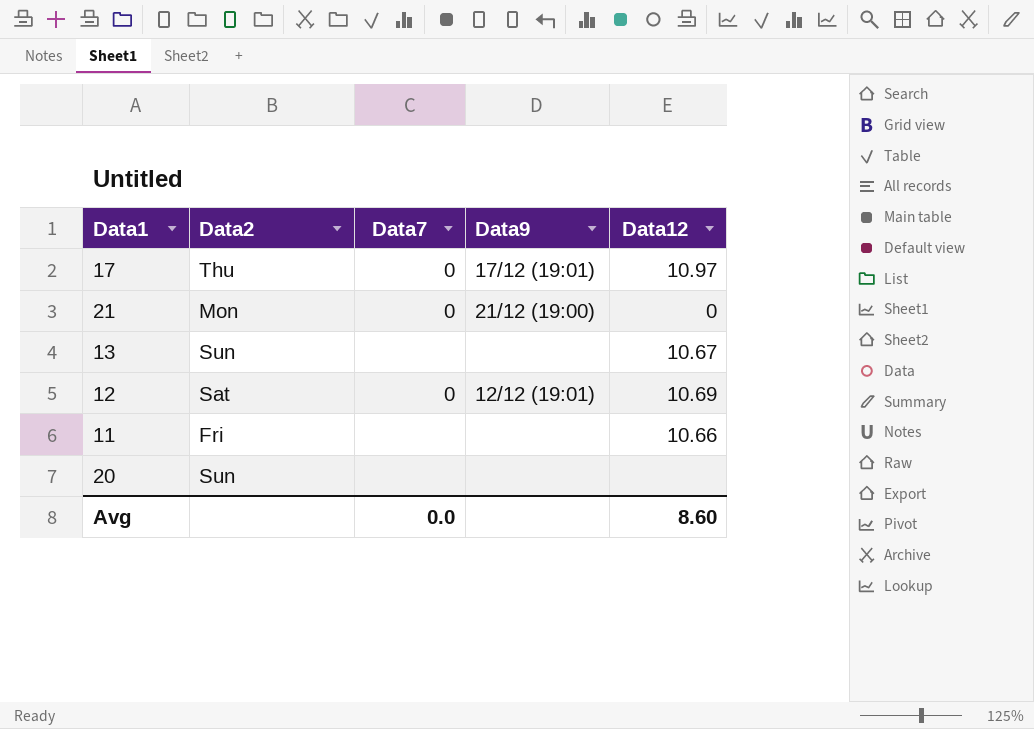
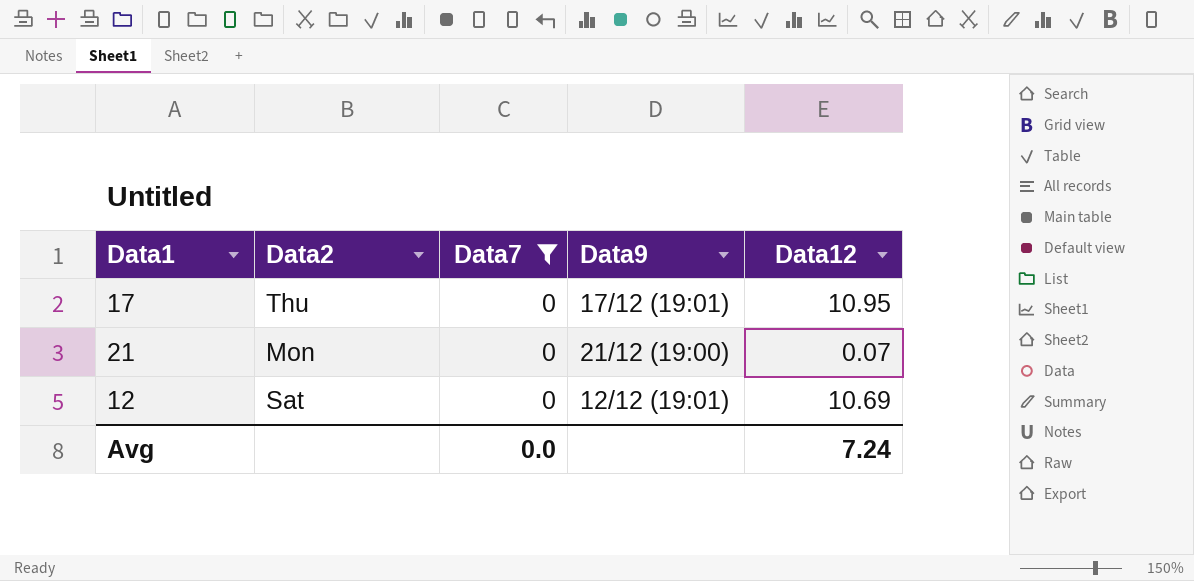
filter: none -> Data7 = 0
17 | Data12: 10.97 -> 10.95
21 | Data12: 0 -> 0.07
Avg | Data12: 8.60 -> 7.24

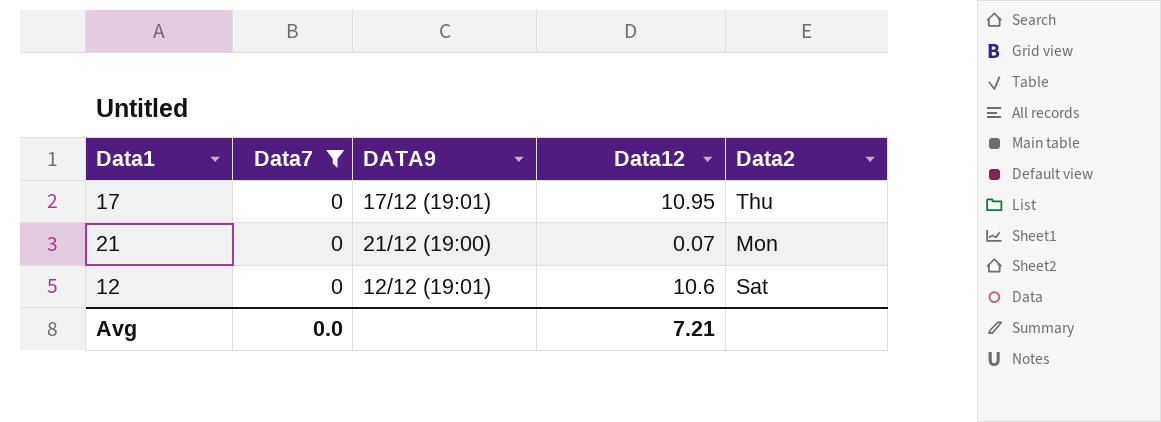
column name: Data9 -> DATA9
column Data2 | position: 2 -> 5
12 | Data12: 10.69 -> 10.6
Avg | Data12: 7.24 -> 7.21

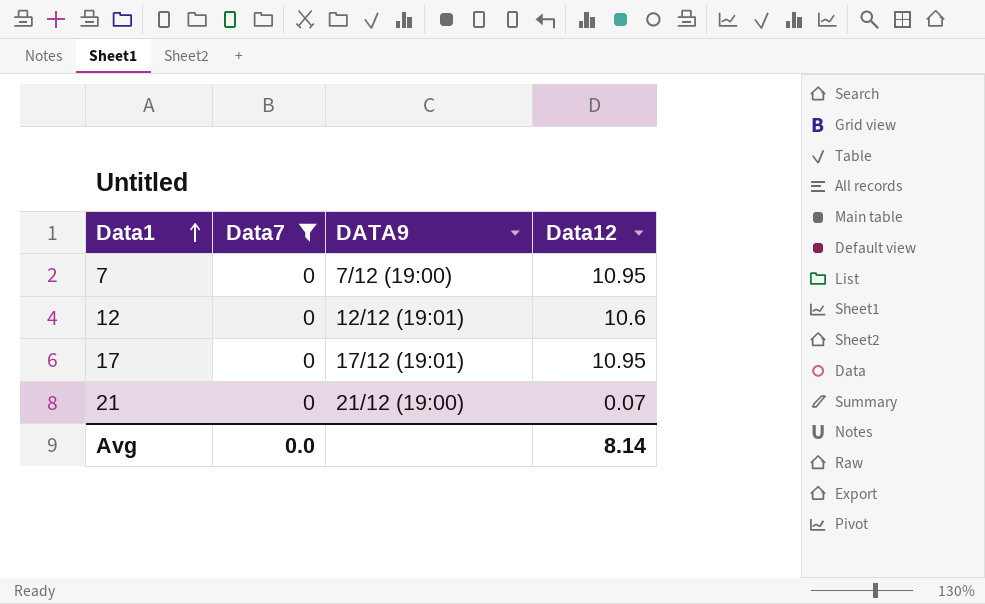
row order: none -> Data1 ascending
column Data2 | position: 5 -> none
row 7: none -> 0 | 7/12 (19:00) | 10.95
Avg | Data12: 7.21 -> 8.14

